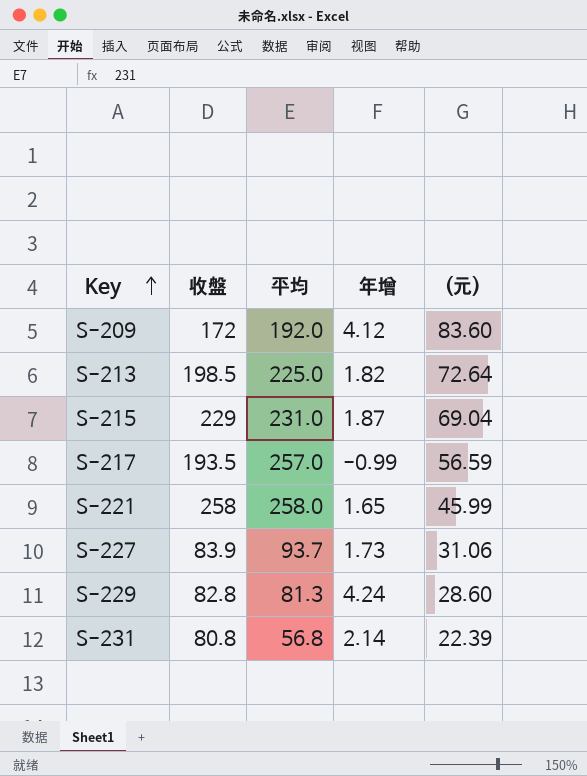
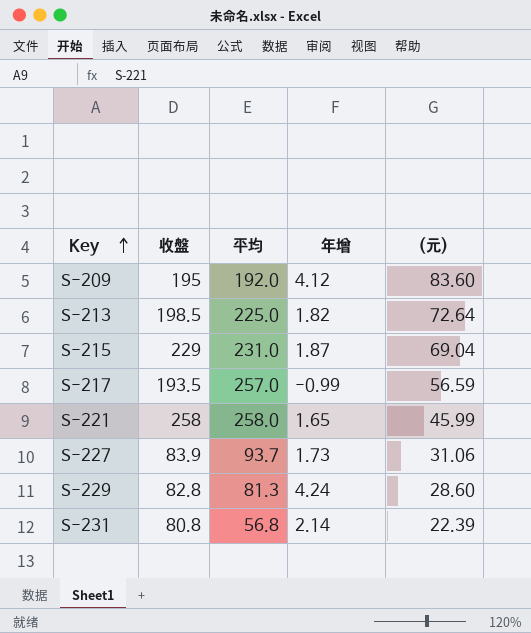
S-209 | 收盤: 172 -> 195

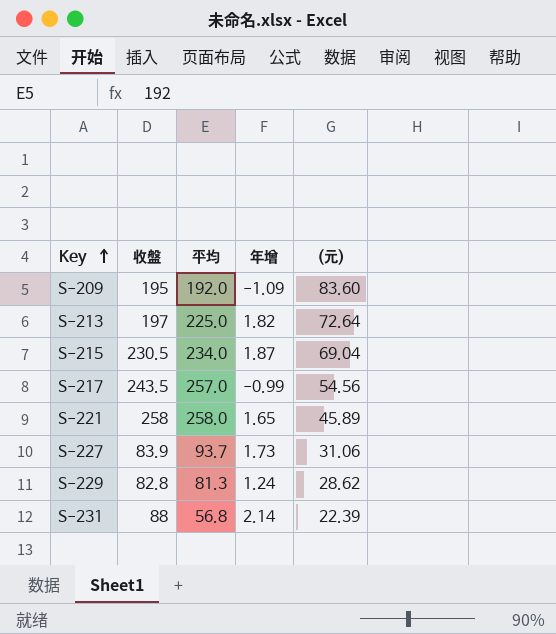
S-209 | 年增: 4.12 -> -1.09
S-213 | 收盤: 198.5 -> 197
S-215 | 收盤: 229 -> 230.5
S-215 | 平均: 231.0 -> 234.0
S-217 | 收盤: 193.5 -> 243.5
S-217 | (元): 56.59 -> 54.56
S-221 | (元): 45.99 -> 45.89
S-229 | 年增: 4.24 -> 1.24
S-229 | (元): 28.60 -> 28.62
S-231 | 收盤: 80.8 -> 88

